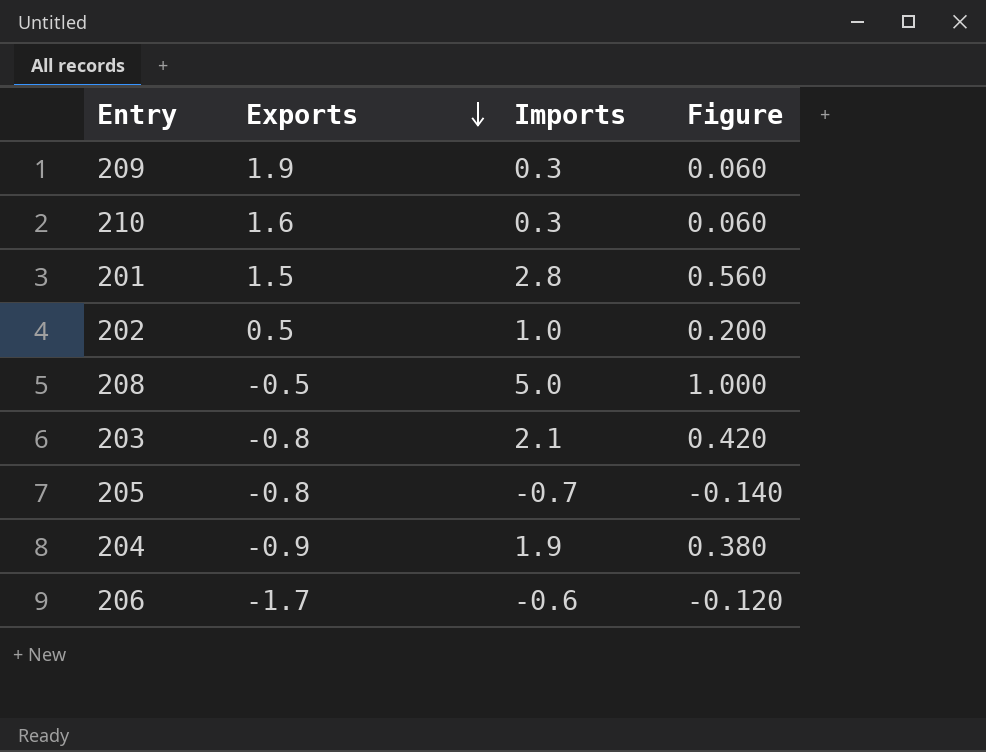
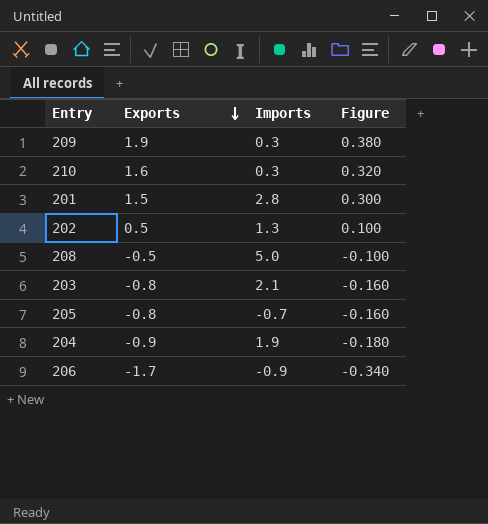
column Figure | formula: [Imports] * 0.2 -> [Exports] * 0.2
202 | Imports: 1.0 -> 1.3
206 | Imports: -0.6 -> -0.9

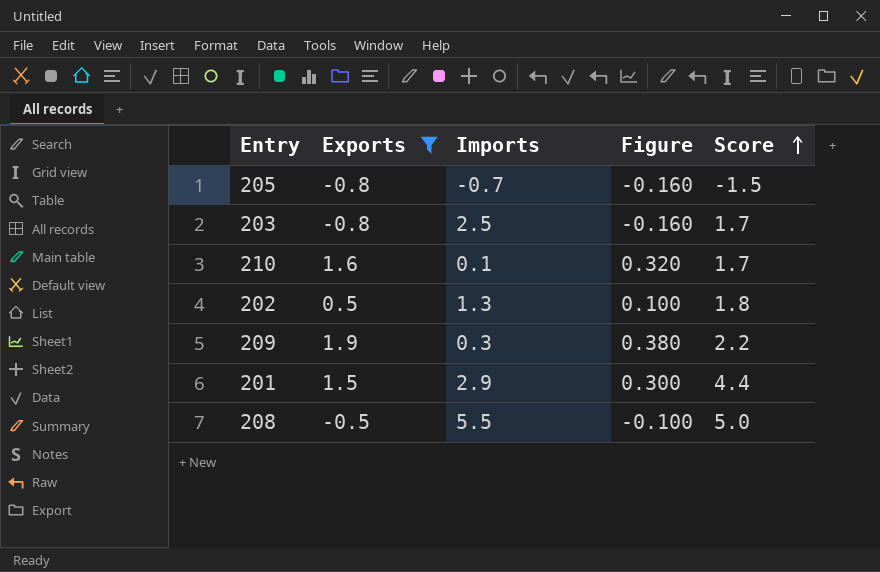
filter: none -> Exports >= -0.8
row order: Exports descending -> Score ascending
column Score | formula: none -> [Exports] + [Imports]
203 | Imports: 2.1 -> 2.5
210 | Imports: 0.3 -> 0.1
201 | Imports: 2.8 -> 2.9
208 | Imports: 5.0 -> 5.5

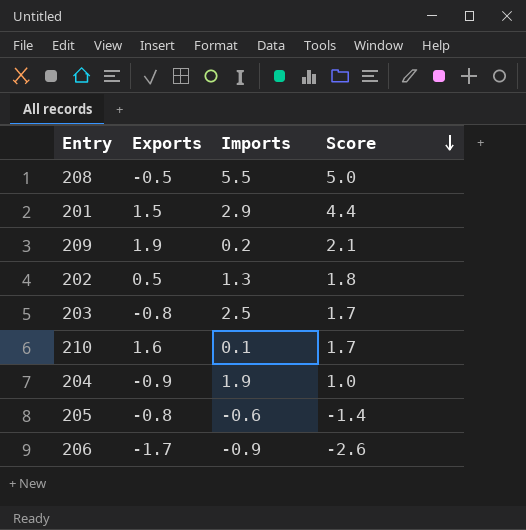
filter: Exports >= -0.8 -> none
row order: Score ascending -> Score descending
column Figure | formula: [Exports] * 0.2 -> none
209 | Imports: 0.3 -> 0.2
209 | Score: 2.2 -> 2.1
205 | Imports: -0.7 -> -0.6
205 | Score: -1.5 -> -1.4

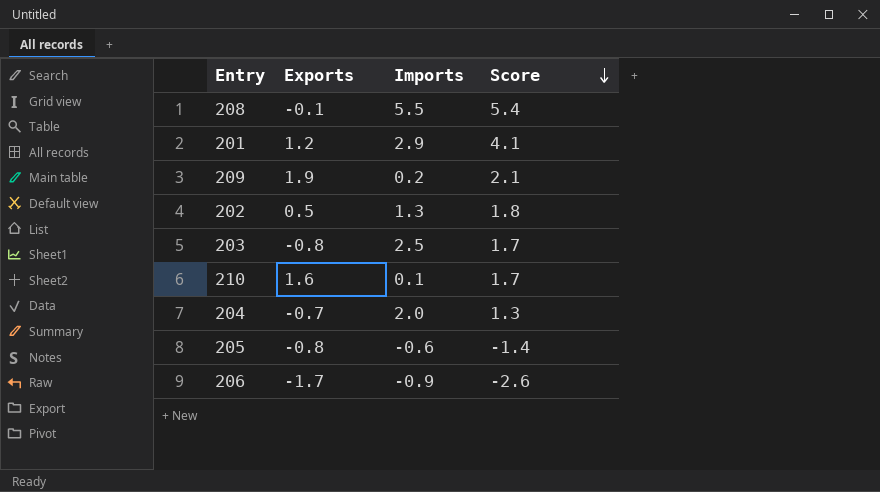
208 | Exports: -0.5 -> -0.1
208 | Score: 5.0 -> 5.4
201 | Exports: 1.5 -> 1.2
201 | Score: 4.4 -> 4.1
204 | Exports: -0.9 -> -0.7
204 | Imports: 1.9 -> 2.0
204 | Score: 1.0 -> 1.3

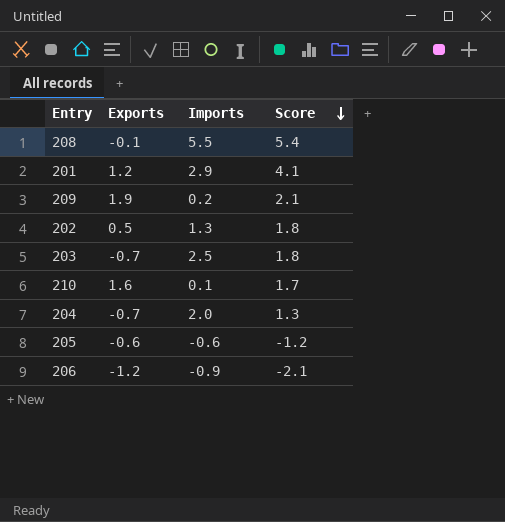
203 | Exports: -0.8 -> -0.7
203 | Score: 1.7 -> 1.8
205 | Exports: -0.8 -> -0.6
205 | Score: -1.4 -> -1.2
206 | Exports: -1.7 -> -1.2
206 | Score: -2.6 -> -2.1

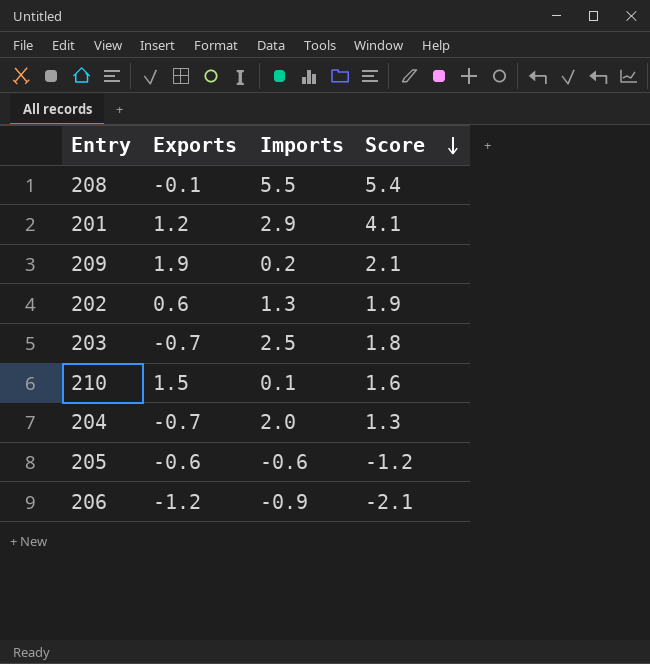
202 | Exports: 0.5 -> 0.6
202 | Score: 1.8 -> 1.9
210 | Exports: 1.6 -> 1.5
210 | Score: 1.7 -> 1.6

